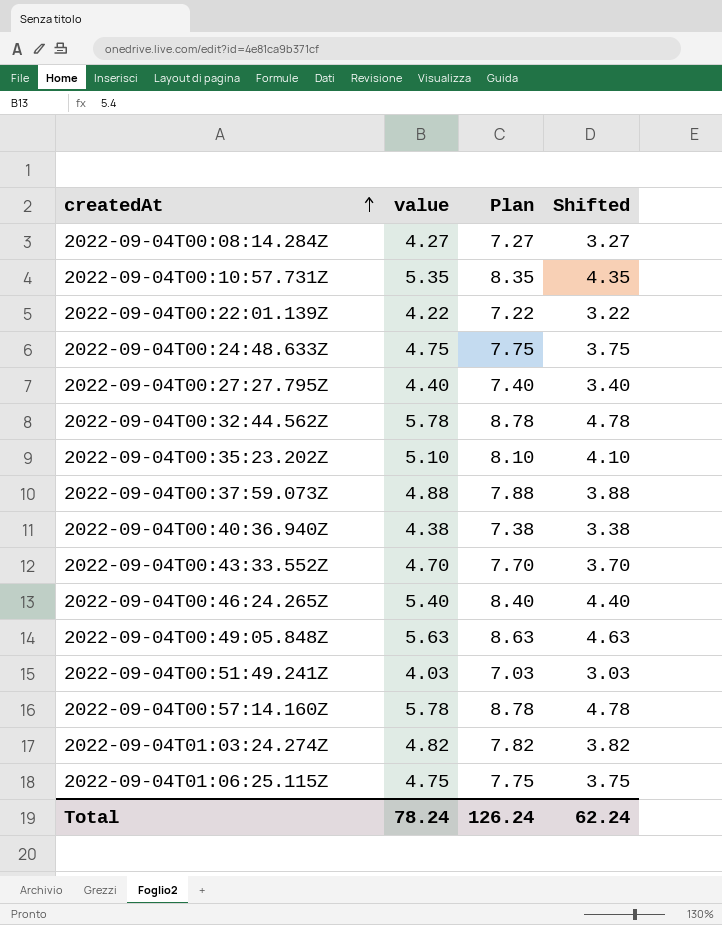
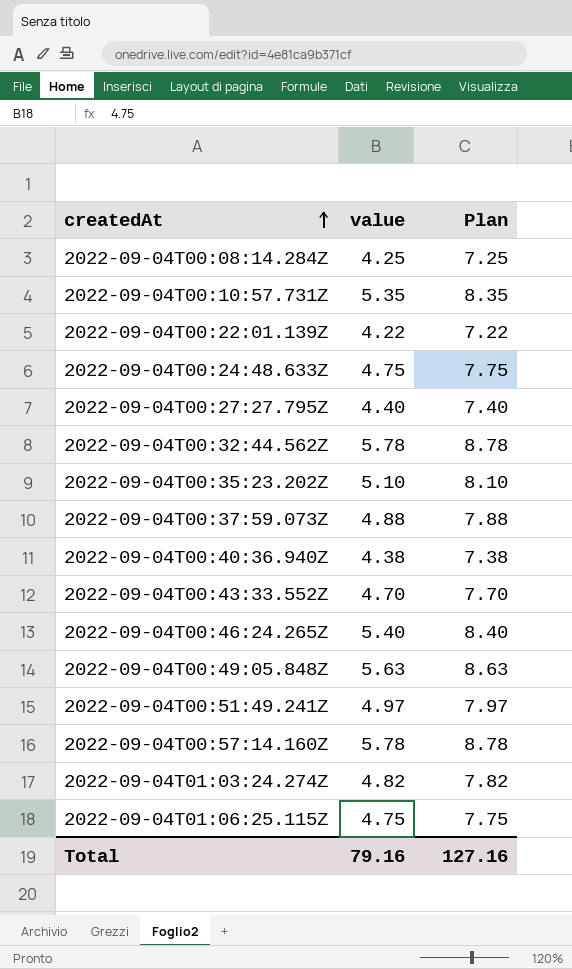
column Shifted | formula: [value] - 1 -> none
2022-09-04T00:08:14.284Z | value: 4.27 -> 4.25
2022-09-04T00:08:14.284Z | Plan: 7.27 -> 7.25
2022-09-04T00:51:49.241Z | value: 4.03 -> 4.97
2022-09-04T00:51:49.241Z | Plan: 7.03 -> 7.97
Total | value: 78.24 -> 79.16
Total | Plan: 126.24 -> 127.16

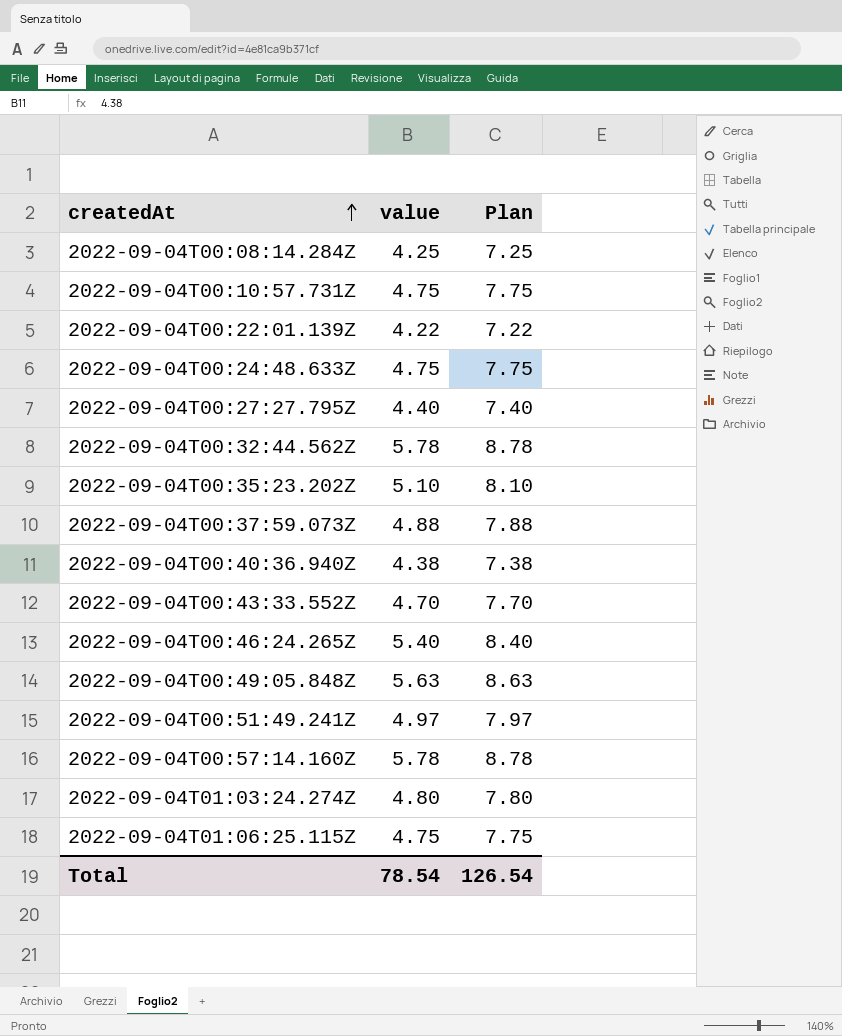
2022-09-04T00:10:57.731Z | value: 5.35 -> 4.75
2022-09-04T00:10:57.731Z | Plan: 8.35 -> 7.75
2022-09-04T01:03:24.274Z | value: 4.82 -> 4.80
2022-09-04T01:03:24.274Z | Plan: 7.82 -> 7.80
Total | value: 79.16 -> 78.54
Total | Plan: 127.16 -> 126.54

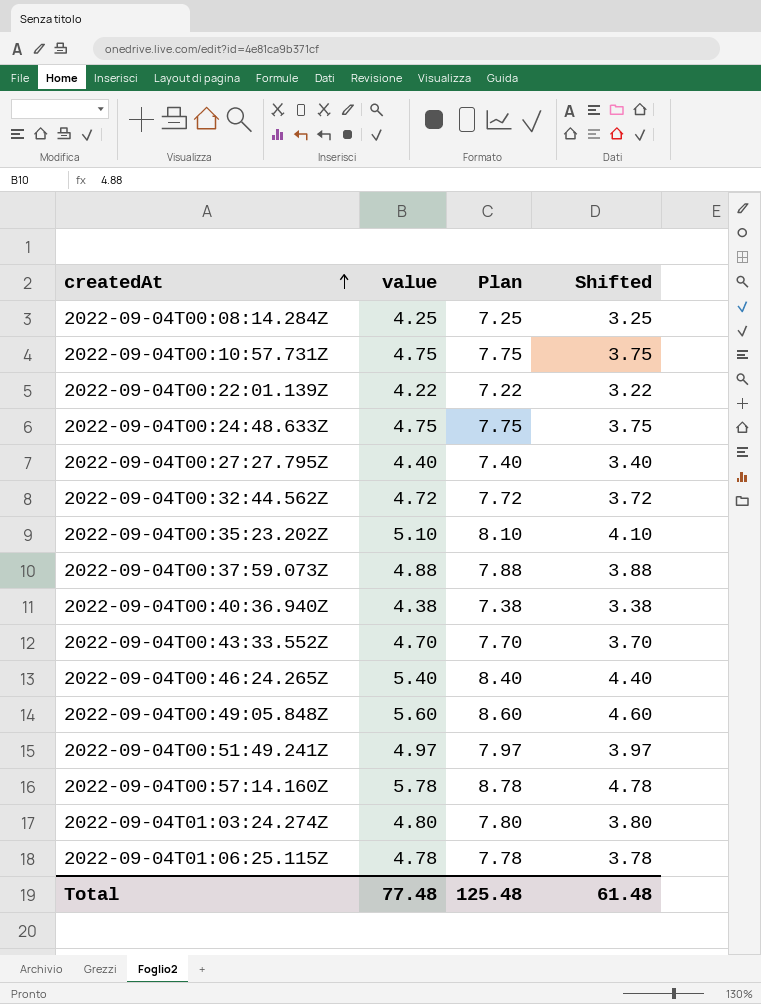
column Shifted | formula: none -> [value] - 1
2022-09-04T00:32:44.562Z | value: 5.78 -> 4.72
2022-09-04T00:32:44.562Z | Plan: 8.78 -> 7.72
2022-09-04T00:49:05.848Z | value: 5.63 -> 5.60
2022-09-04T00:49:05.848Z | Plan: 8.63 -> 8.60
2022-09-04T01:06:25.115Z | value: 4.75 -> 4.78
2022-09-04T01:06:25.115Z | Plan: 7.75 -> 7.78
Total | value: 78.54 -> 77.48
Total | Plan: 126.54 -> 125.48

